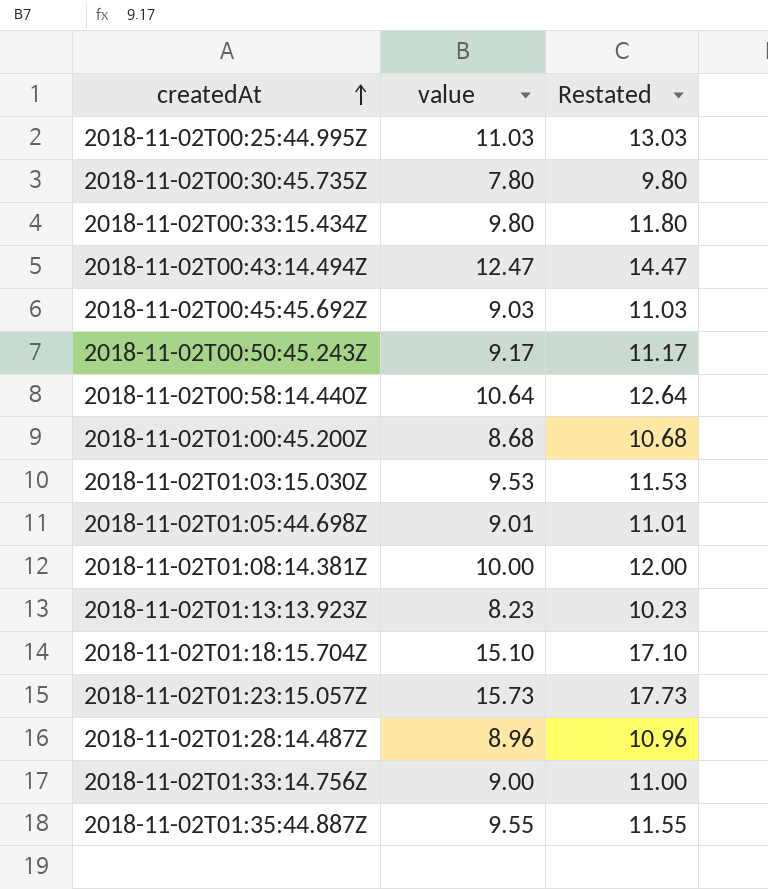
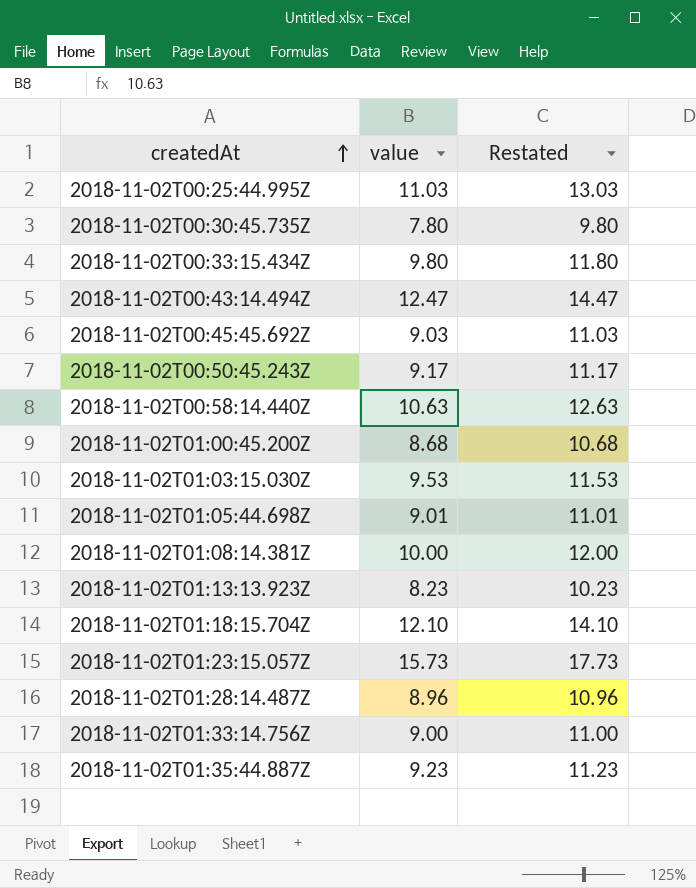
2018-11-02T00:58:14.440Z | value: 10.64 -> 10.63
2018-11-02T00:58:14.440Z | Restated: 12.64 -> 12.63
2018-11-02T01:18:15.704Z | value: 15.10 -> 12.10
2018-11-02T01:18:15.704Z | Restated: 17.10 -> 14.10
2018-11-02T01:35:44.887Z | value: 9.55 -> 9.23
2018-11-02T01:35:44.887Z | Restated: 11.55 -> 11.23

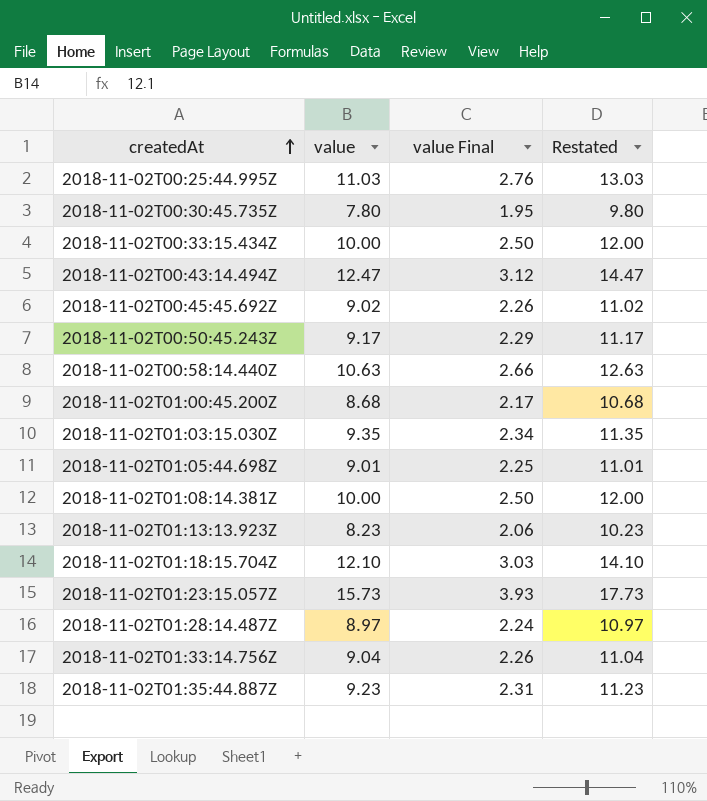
column value Final | formula: none -> [value] * 0.25
2018-11-02T00:33:15.434Z | value: 9.80 -> 10.00
2018-11-02T00:33:15.434Z | Restated: 11.80 -> 12.00
2018-11-02T00:45:45.692Z | value: 9.03 -> 9.02
2018-11-02T00:45:45.692Z | Restated: 11.03 -> 11.02
2018-11-02T01:03:15.030Z | value: 9.53 -> 9.35
2018-11-02T01:03:15.030Z | Restated: 11.53 -> 11.35
2018-11-02T01:28:14.487Z | value: 8.96 -> 8.97
2018-11-02T01:28:14.487Z | Restated: 10.96 -> 10.97
2018-11-02T01:33:14.756Z | value: 9.00 -> 9.04
2018-11-02T01:33:14.756Z | Restated: 11.00 -> 11.04

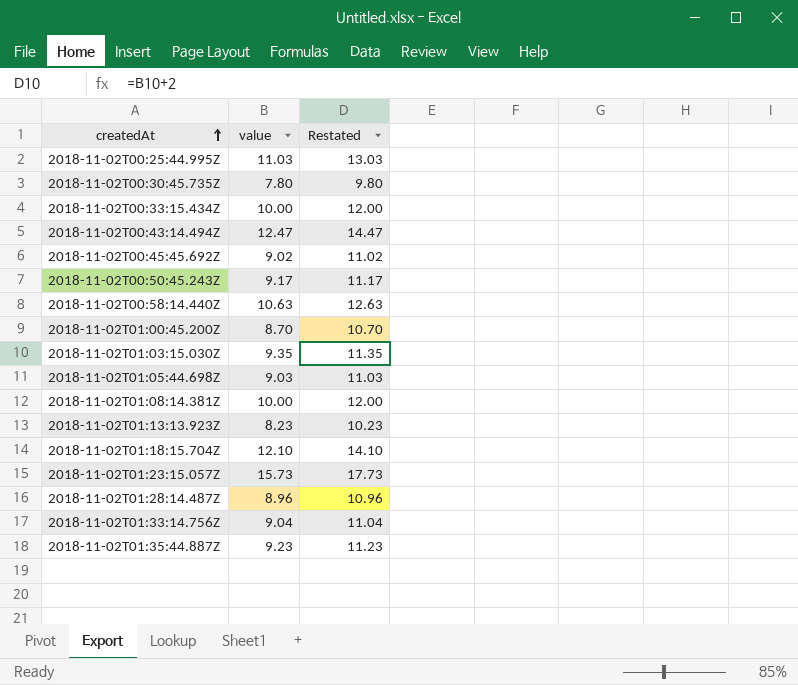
column value Final | formula: [value] * 0.25 -> none
2018-11-02T01:00:45.200Z | value: 8.68 -> 8.70
2018-11-02T01:00:45.200Z | Restated: 10.68 -> 10.70
2018-11-02T01:05:44.698Z | value: 9.01 -> 9.03
2018-11-02T01:05:44.698Z | Restated: 11.01 -> 11.03
2018-11-02T01:28:14.487Z | value: 8.97 -> 8.96
2018-11-02T01:28:14.487Z | Restated: 10.97 -> 10.96

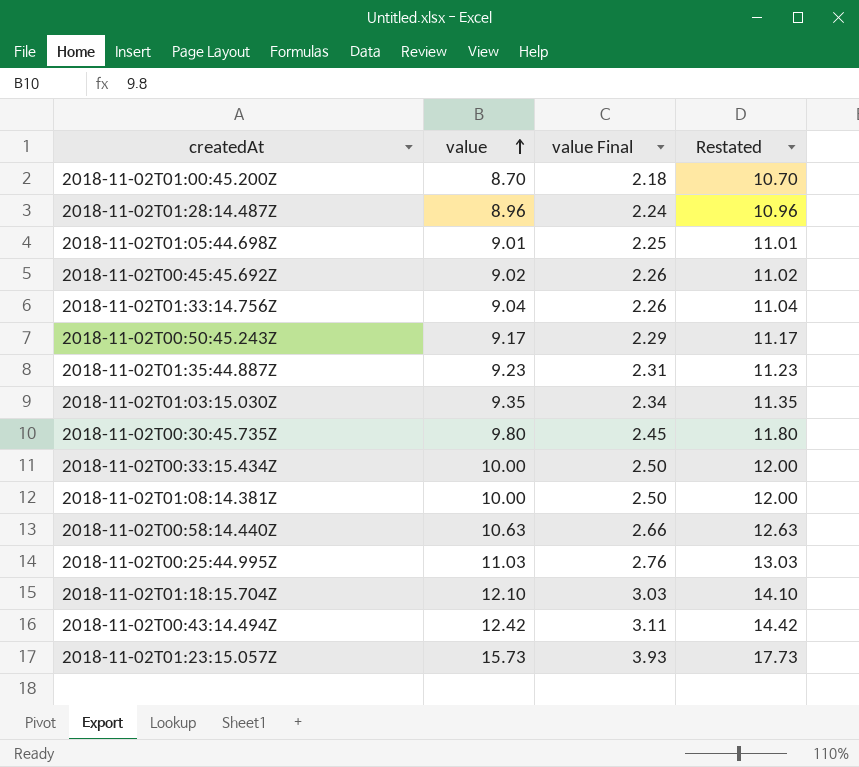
row order: createdAt ascending -> value ascending
column value Final | formula: none -> [value] * 0.25
row 2018-11-02T01:13:13.923Z: 8.23 | 10.23 -> none
2018-11-02T01:05:44.698Z | value: 9.03 -> 9.01
2018-11-02T01:05:44.698Z | Restated: 11.03 -> 11.01
2018-11-02T00:30:45.735Z | value: 7.80 -> 9.80
2018-11-02T00:30:45.735Z | Restated: 9.80 -> 11.80
2018-11-02T00:43:14.494Z | value: 12.47 -> 12.42
2018-11-02T00:43:14.494Z | Restated: 14.47 -> 14.42

